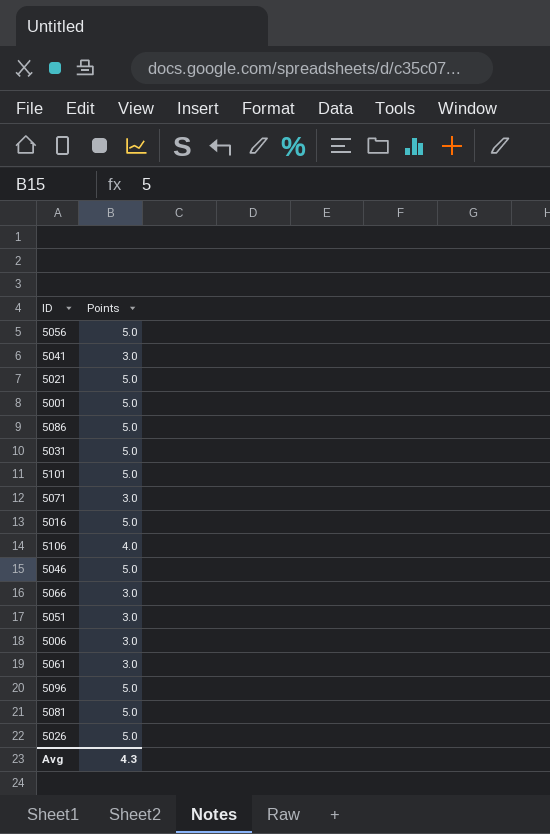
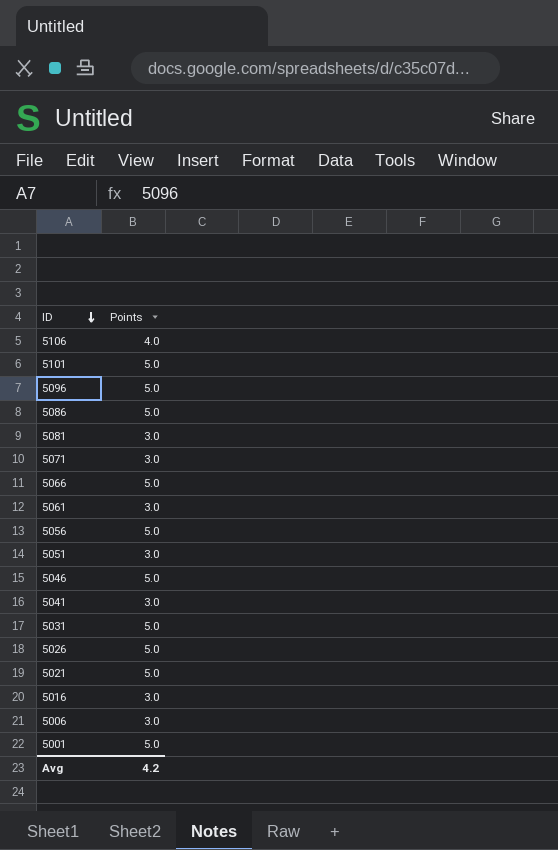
row order: none -> ID descending
5081 | Points: 5.0 -> 3.0
5066 | Points: 3.0 -> 5.0
5016 | Points: 5.0 -> 3.0
Avg | Points: 4.3 -> 4.2

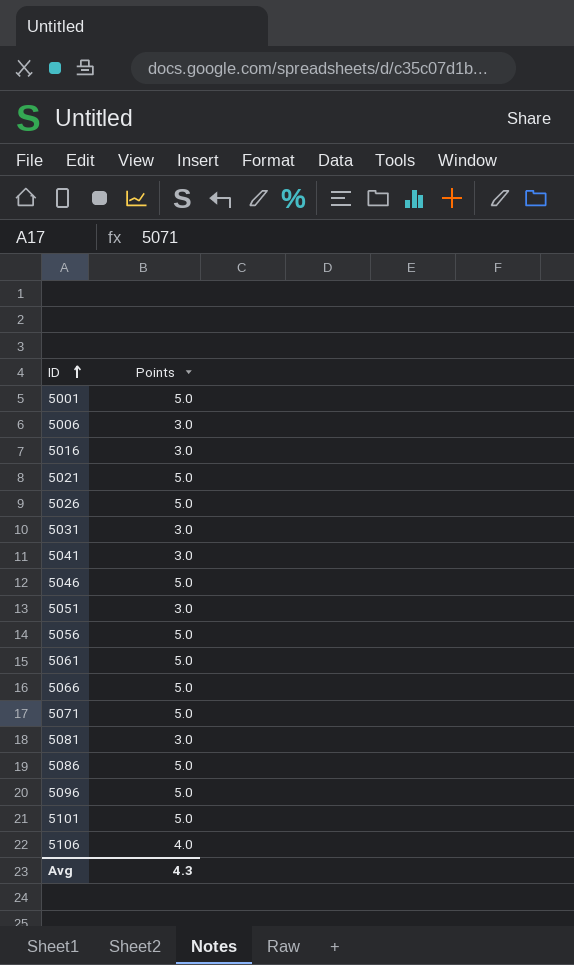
row order: ID descending -> ID ascending
5031 | Points: 5.0 -> 3.0
5061 | Points: 3.0 -> 5.0
5071 | Points: 3.0 -> 5.0
Avg | Points: 4.2 -> 4.3

